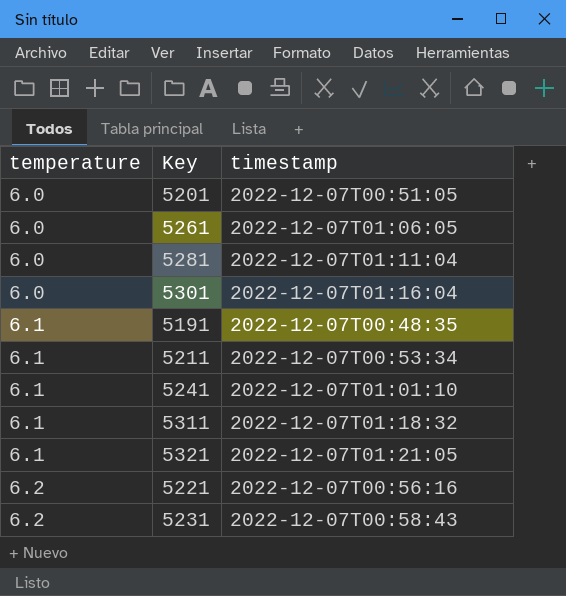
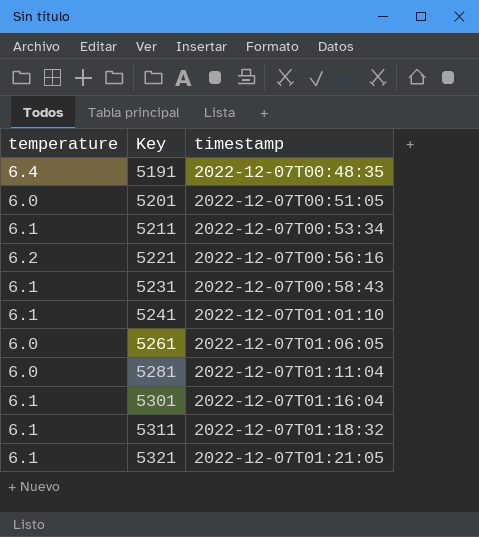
row order: temperature ascending -> Key ascending
5191 | temperature: 6.1 -> 6.4
5231 | temperature: 6.2 -> 6.1
5301 | temperature: 6.0 -> 6.1

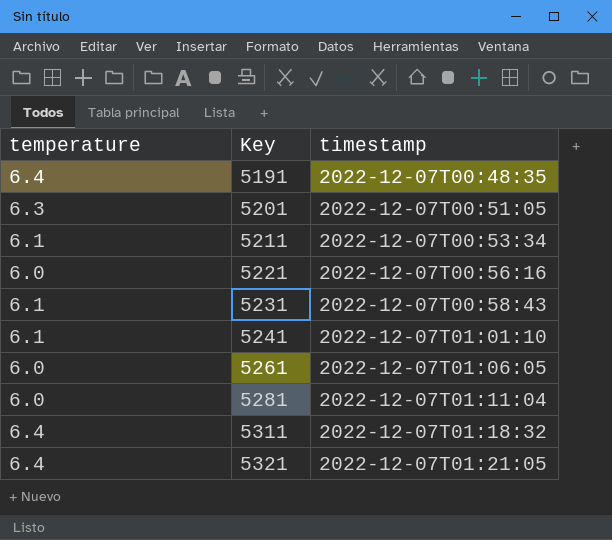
row 5301: 6.1 | 2022-12-07T01:16:04 -> none
5201 | temperature: 6.0 -> 6.3
5221 | temperature: 6.2 -> 6.0
5311 | temperature: 6.1 -> 6.4
5321 | temperature: 6.1 -> 6.4

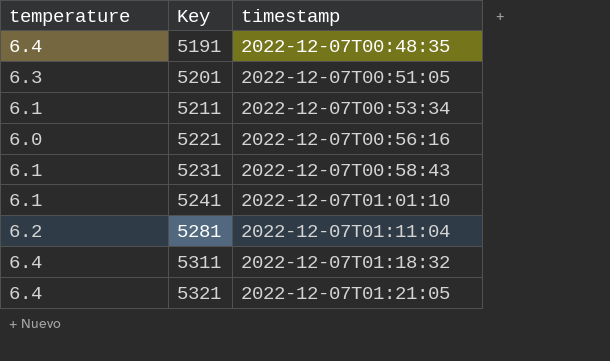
row 5261: 6.0 | 2022-12-07T01:06:05 -> none
5281 | temperature: 6.0 -> 6.2

